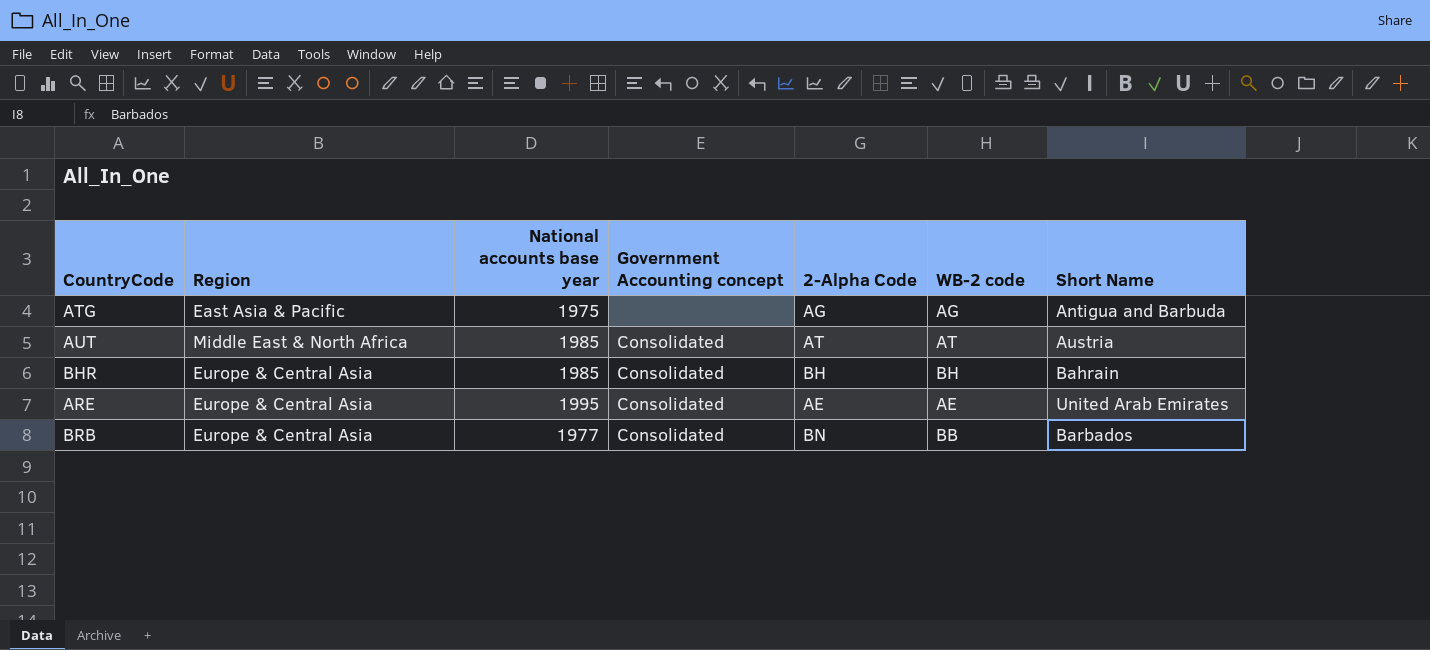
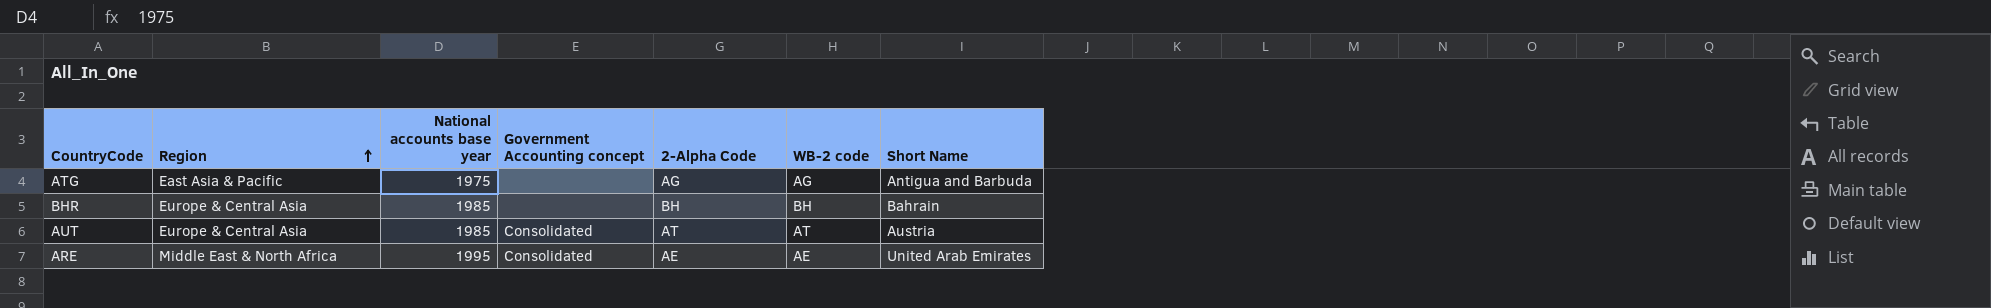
row order: none -> Region ascending
row BRB: Europe & Central Asia | 1977 | Consolidated | BN | BB | Barbados -> none
BHR | Government Accounting concept: Consolidated -> none
AUT | Region: Middle East & North Africa -> Europe & Central Asia
ARE | Region: Europe & Central Asia -> Middle East & North Africa

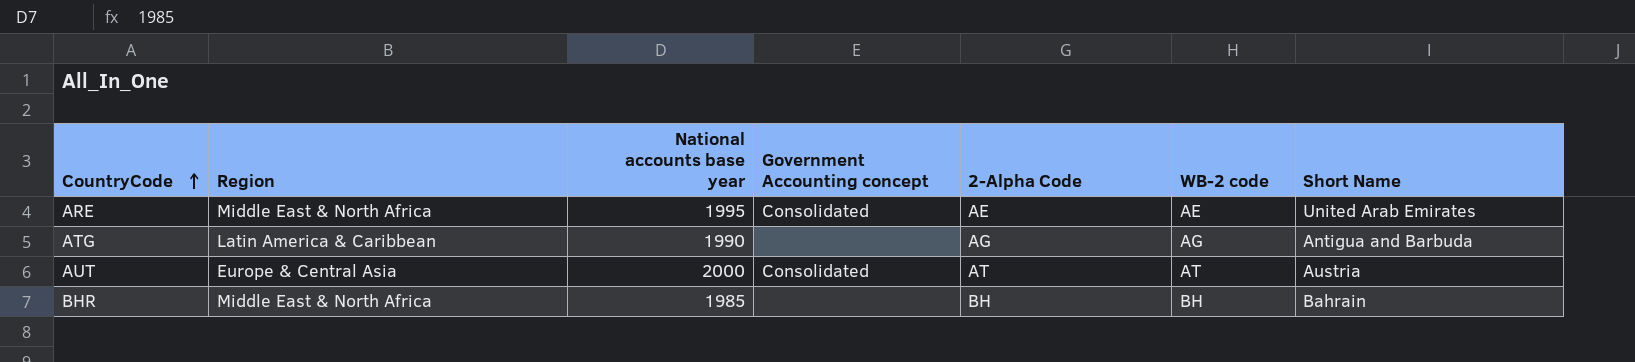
row order: Region ascending -> CountryCode ascending
ATG | Region: East Asia & Pacific -> Latin America & Caribbean
ATG | National accounts base year: 1975 -> 1990
AUT | National accounts base year: 1985 -> 2000
BHR | Region: Europe & Central Asia -> Middle East & North Africa

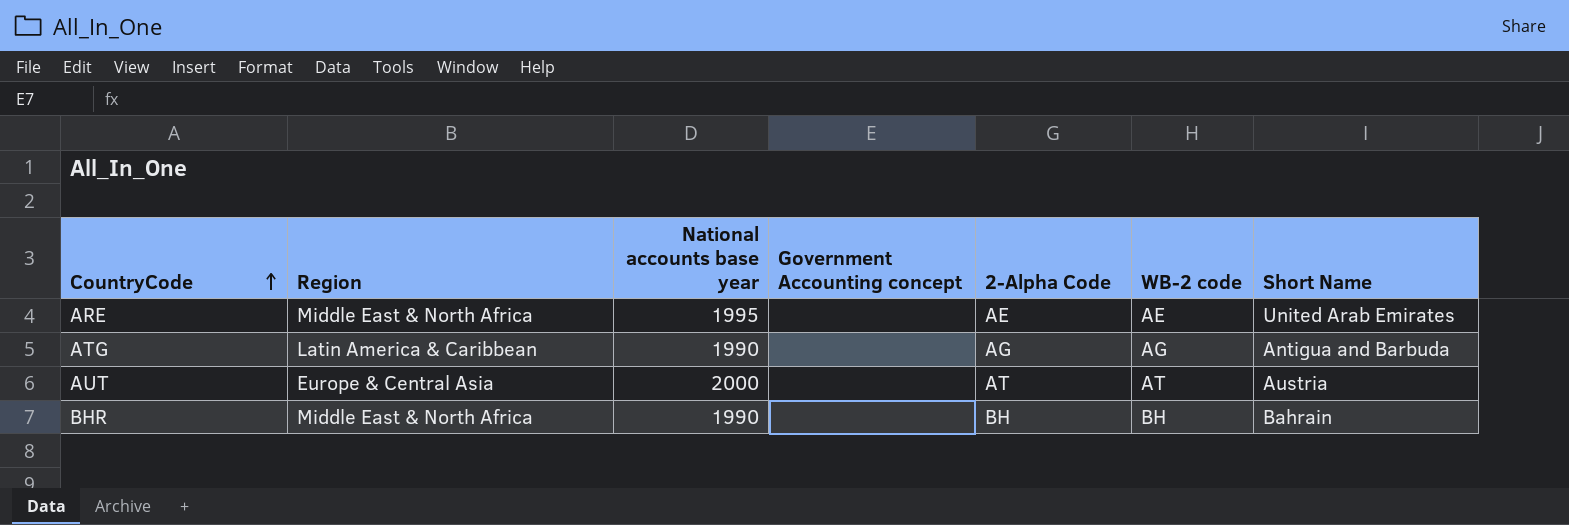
ARE | Government Accounting concept: Consolidated -> none
AUT | Government Accounting concept: Consolidated -> none
BHR | National accounts base year: 1985 -> 1990

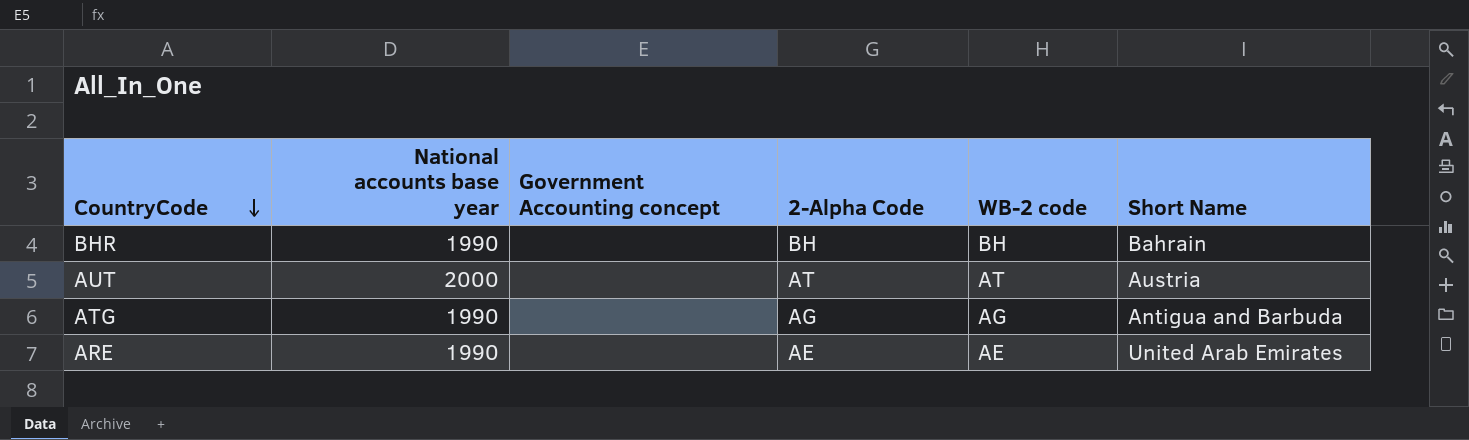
row order: CountryCode ascending -> CountryCode descending
column Region | position: 2 -> none
ARE | National accounts base year: 1995 -> 1990

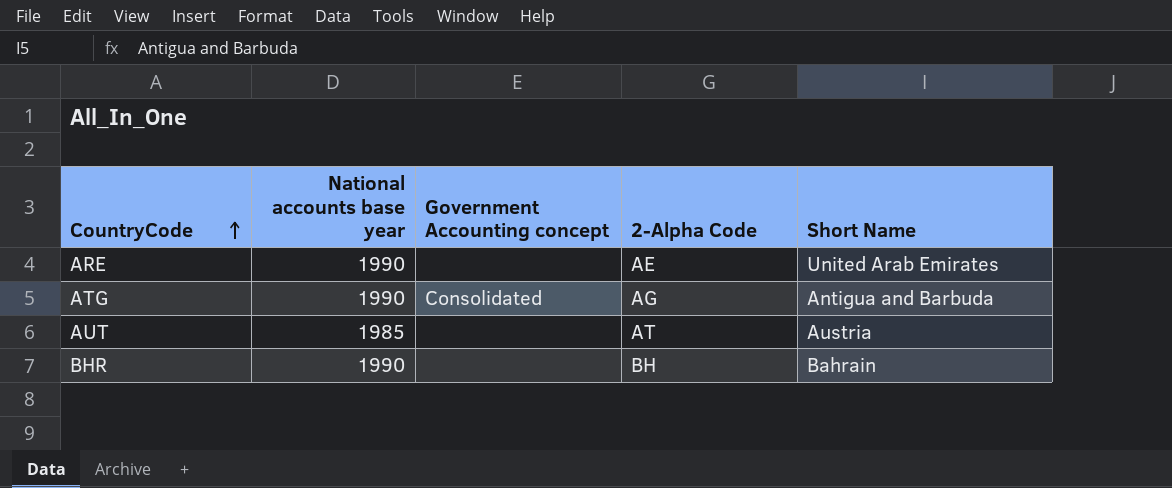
row order: CountryCode descending -> CountryCode ascending
column WB-2 code | position: 5 -> none
ATG | Government Accounting concept: none -> Consolidated
AUT | National accounts base year: 2000 -> 1985

